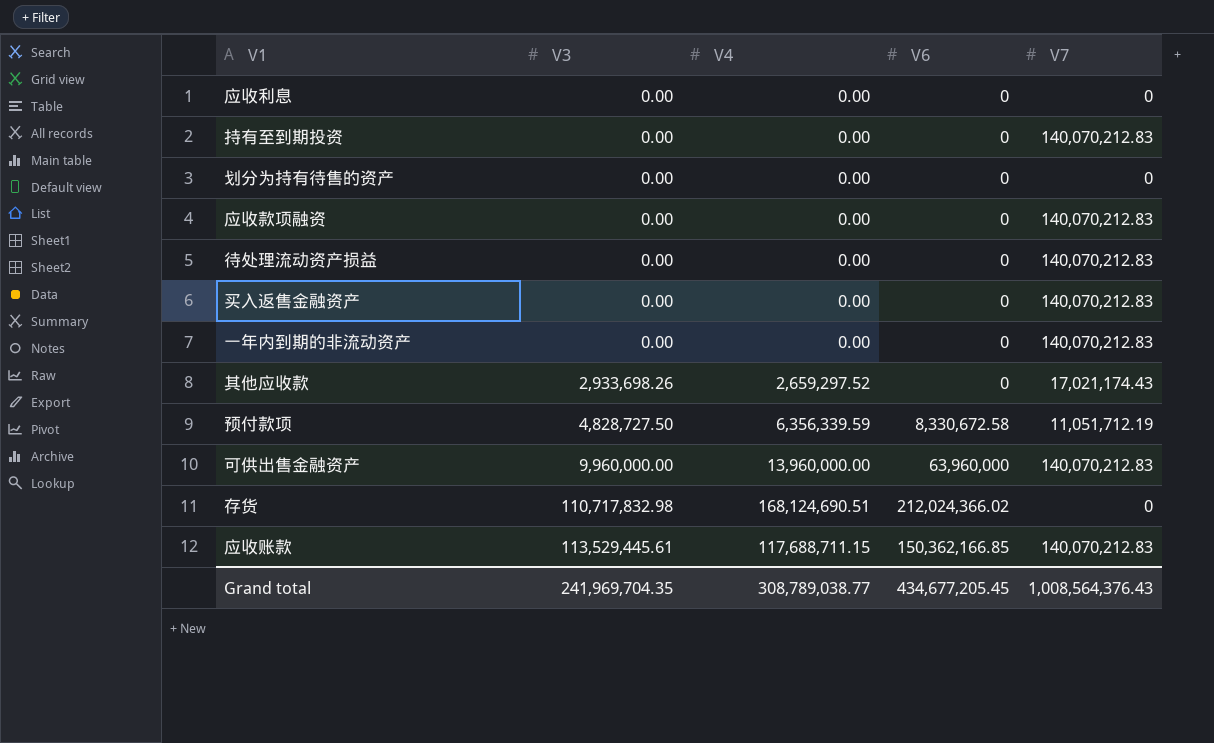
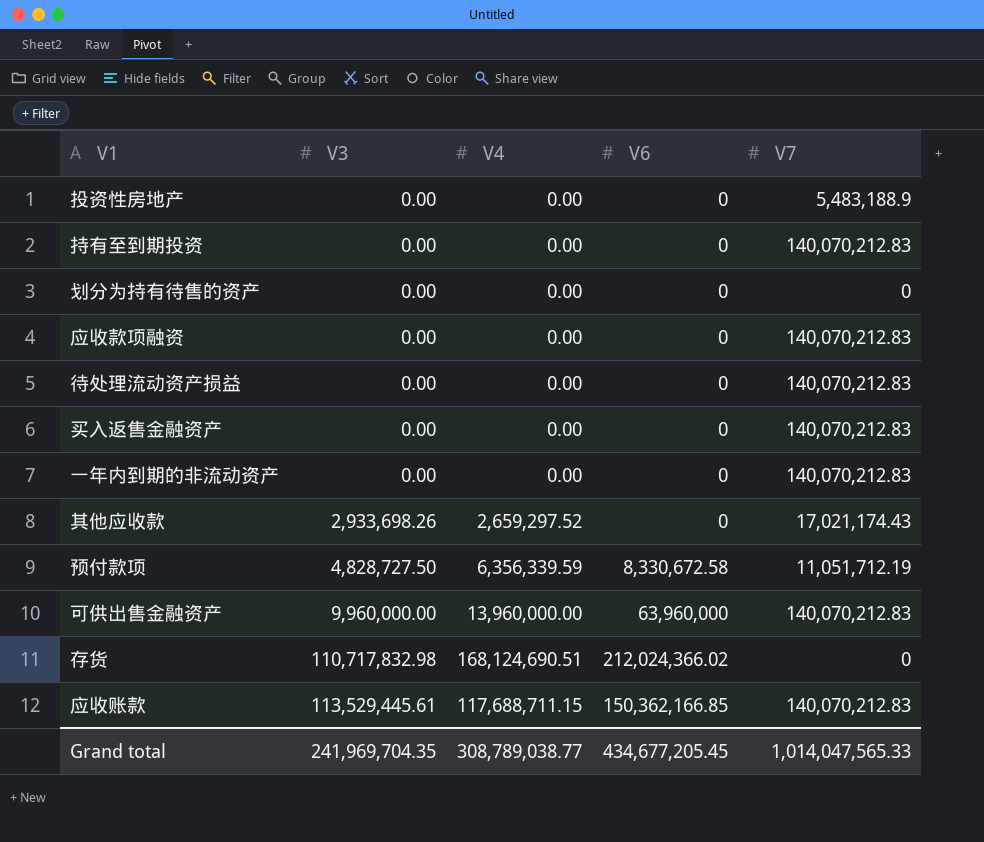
row 应收利息: 0.00 | 0.00 | 0 | 0 -> none
row 投资性房地产: none -> 0.00 | 0.00 | 0 | 5,483,188.9
Grand total | V7: 1,008,564,376.43 -> 1,014,047,565.33

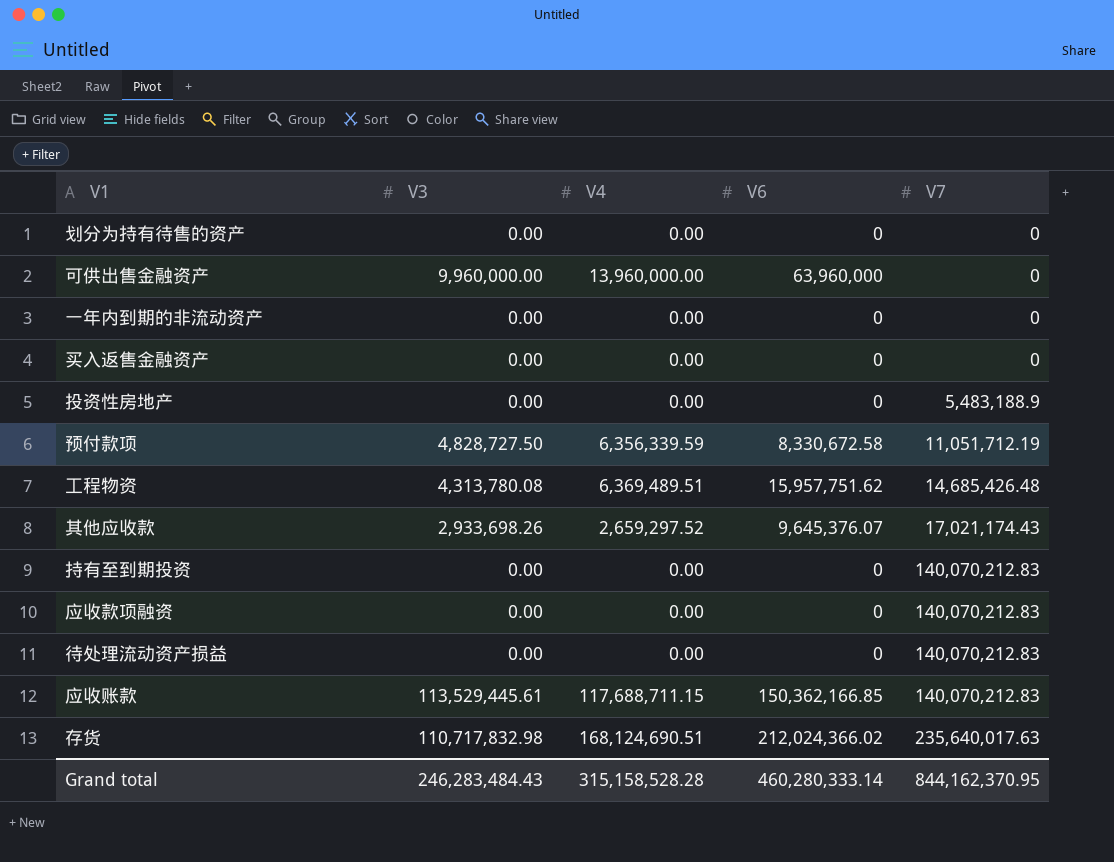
row order: V3 ascending -> V7 ascending
可供出售金融资产 | V7: 140,070,212.83 -> 0
一年内到期的非流动资产 | V7: 140,070,212.83 -> 0
买入返售金融资产 | V7: 140,070,212.83 -> 0
row 工程物资: none -> 4,313,780.08 | 6,369,489.51 | 15,957,751.62 | 14,685,426.48
其他应收款 | V6: 0 -> 9,645,376.07
存货 | V7: 0 -> 235,640,017.63
Grand total | V3: 241,969,704.35 -> 246,283,484.43
Grand total | V4: 308,789,038.77 -> 315,158,528.28
Grand total | V6: 434,677,205.45 -> 460,280,333.14
Grand total | V7: 1,014,047,565.33 -> 844,162,370.95

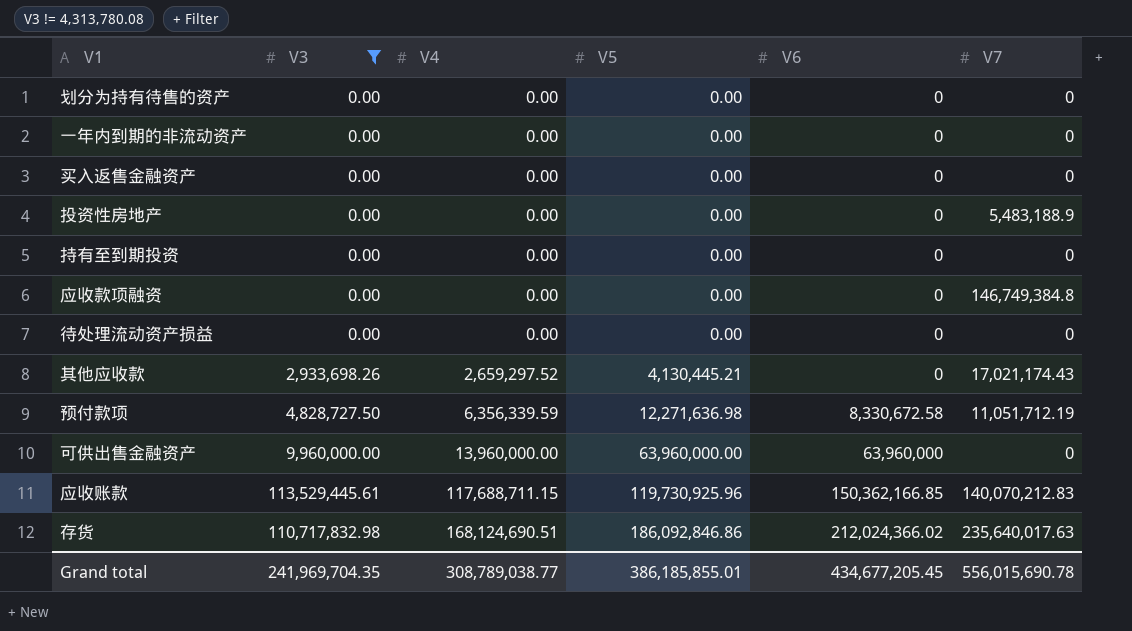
filter: none -> V3 != 4,313,780.08
row order: V7 ascending -> V4 ascending
column V5 | position: none -> 4
持有至到期投资 | V7: 140,070,212.83 -> 0
应收款项融资 | V7: 140,070,212.83 -> 146,749,384.8
待处理流动资产损益 | V7: 140,070,212.83 -> 0
其他应收款 | V6: 9,645,376.07 -> 0
Grand total | V3: 246,283,484.43 -> 241,969,704.35
Grand total | V4: 315,158,528.28 -> 308,789,038.77
Grand total | V6: 460,280,333.14 -> 434,677,205.45
Grand total | V7: 844,162,370.95 -> 556,015,690.78

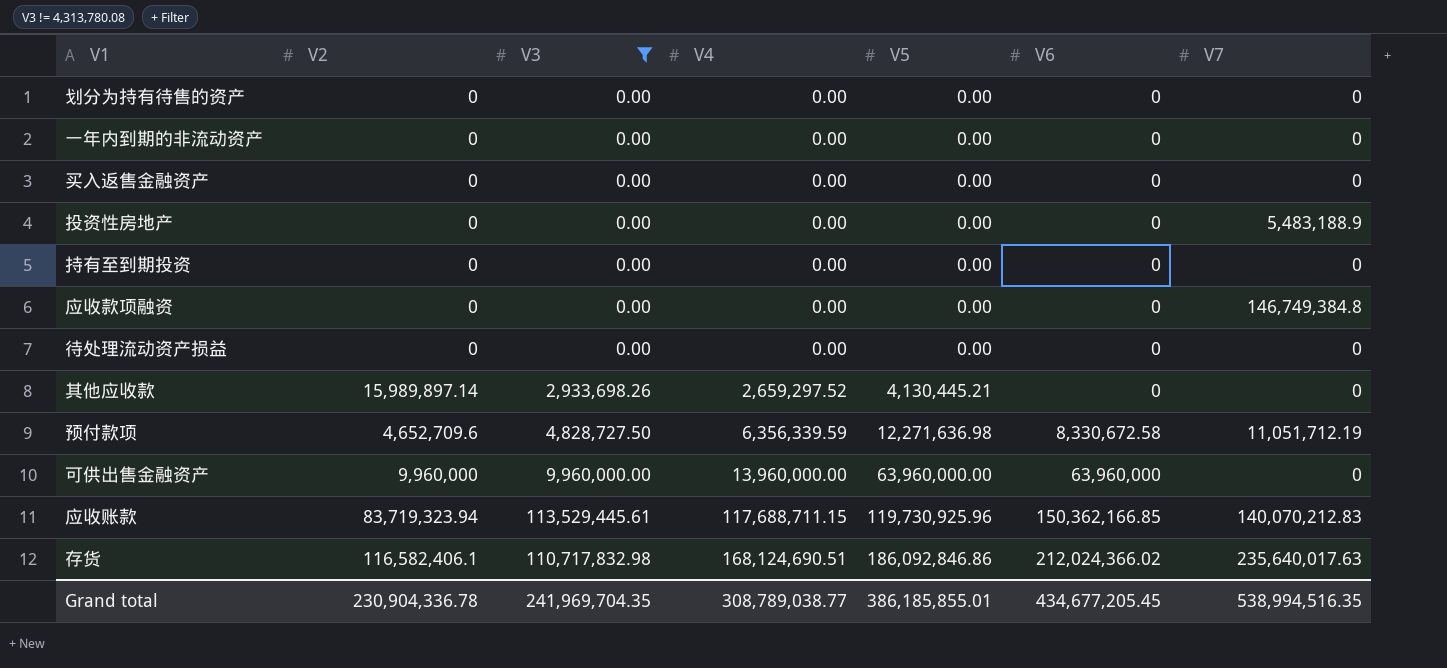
column V2 | position: none -> 2
其他应收款 | V7: 17,021,174.43 -> 0
Grand total | V7: 556,015,690.78 -> 538,994,516.35

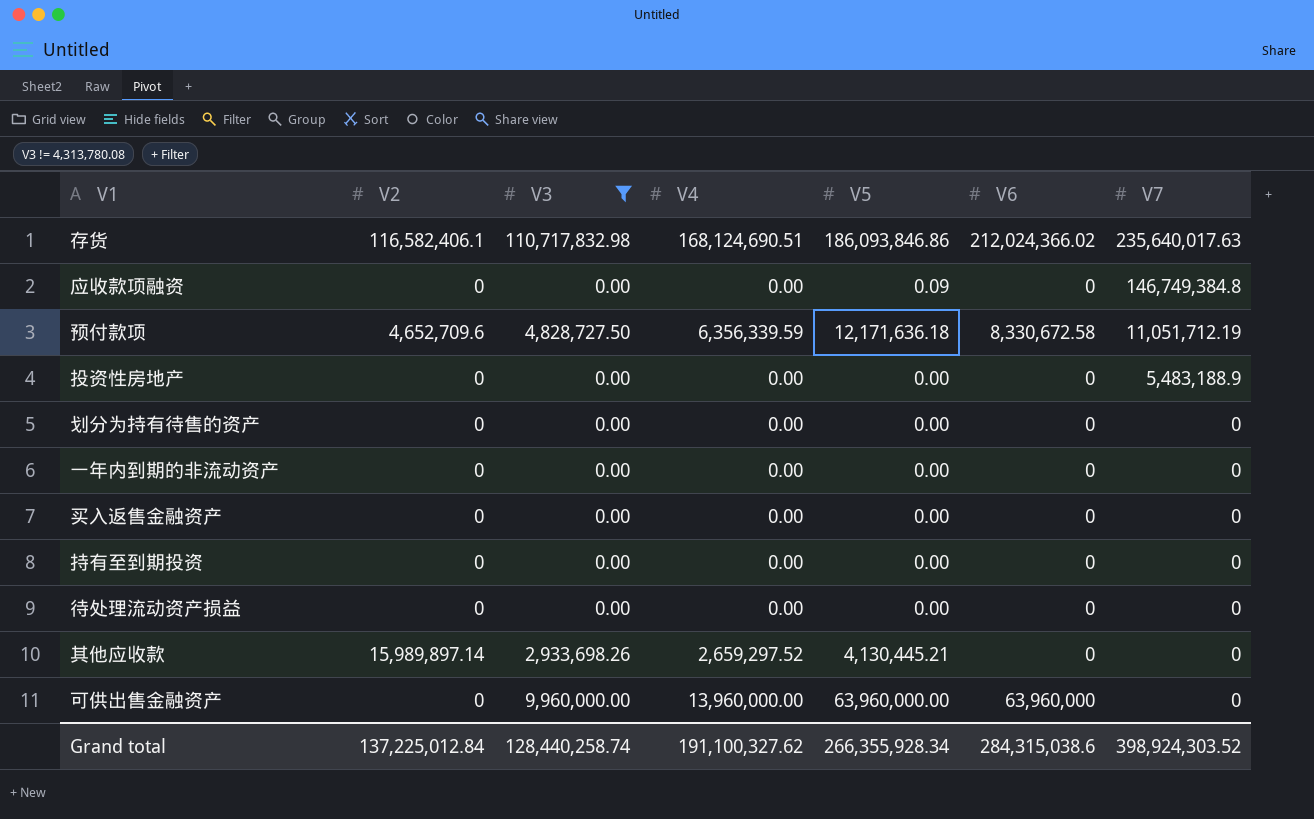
row order: V4 ascending -> V7 descending
row 应收账款: 83,719,323.94 | 113,529,445.61 | 117,688,711.15 | 119,730,925.96 | 150,362,166.85 | 140,070,212.83 -> none
存货 | V5: 186,092,846.86 -> 186,093,846.86
应收款项融资 | V5: 0.00 -> 0.09
预付款项 | V5: 12,271,636.98 -> 12,171,636.18
可供出售金融资产 | V2: 9,960,000 -> 0
Grand total | V2: 230,904,336.78 -> 137,225,012.84
Grand total | V3: 241,969,704.35 -> 128,440,258.74
Grand total | V4: 308,789,038.77 -> 191,100,327.62
Grand total | V5: 386,185,855.01 -> 266,355,928.34
Grand total | V6: 434,677,205.45 -> 284,315,038.6
Grand total | V7: 538,994,516.35 -> 398,924,303.52

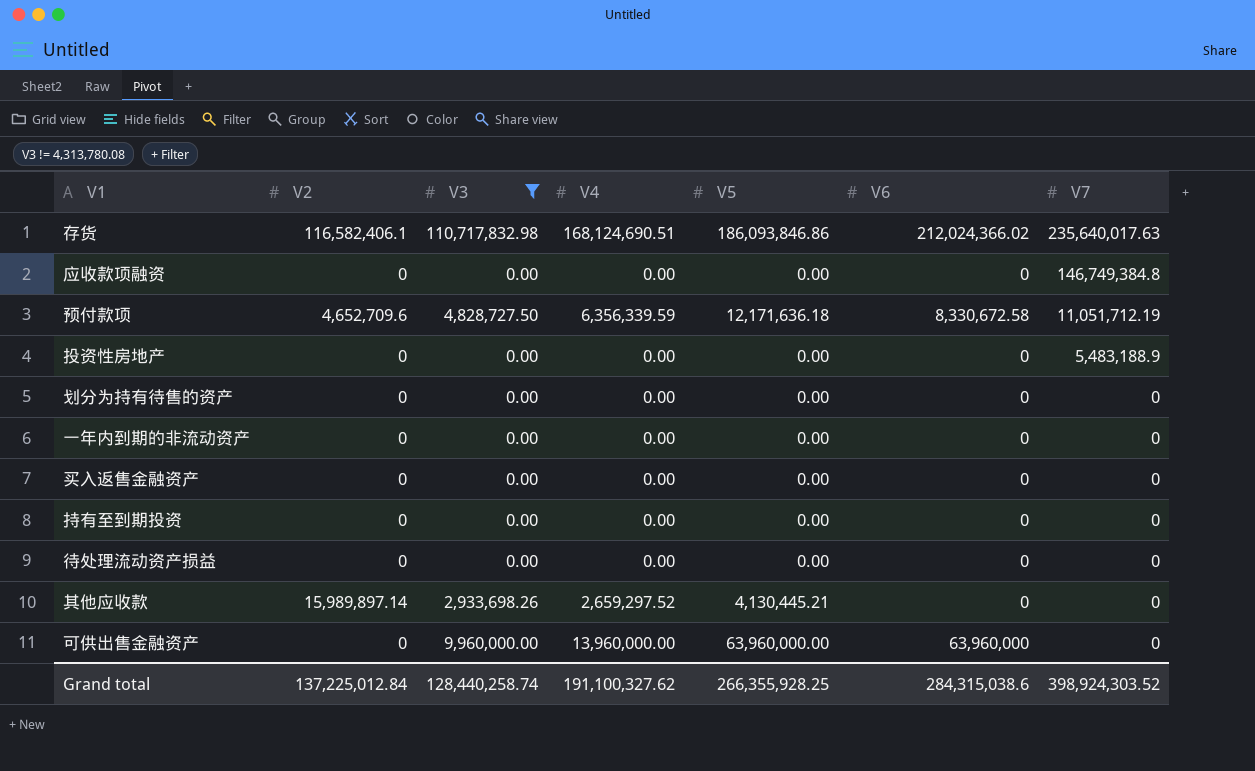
应收款项融资 | V5: 0.09 -> 0.00
Grand total | V5: 266,355,928.34 -> 266,355,928.25

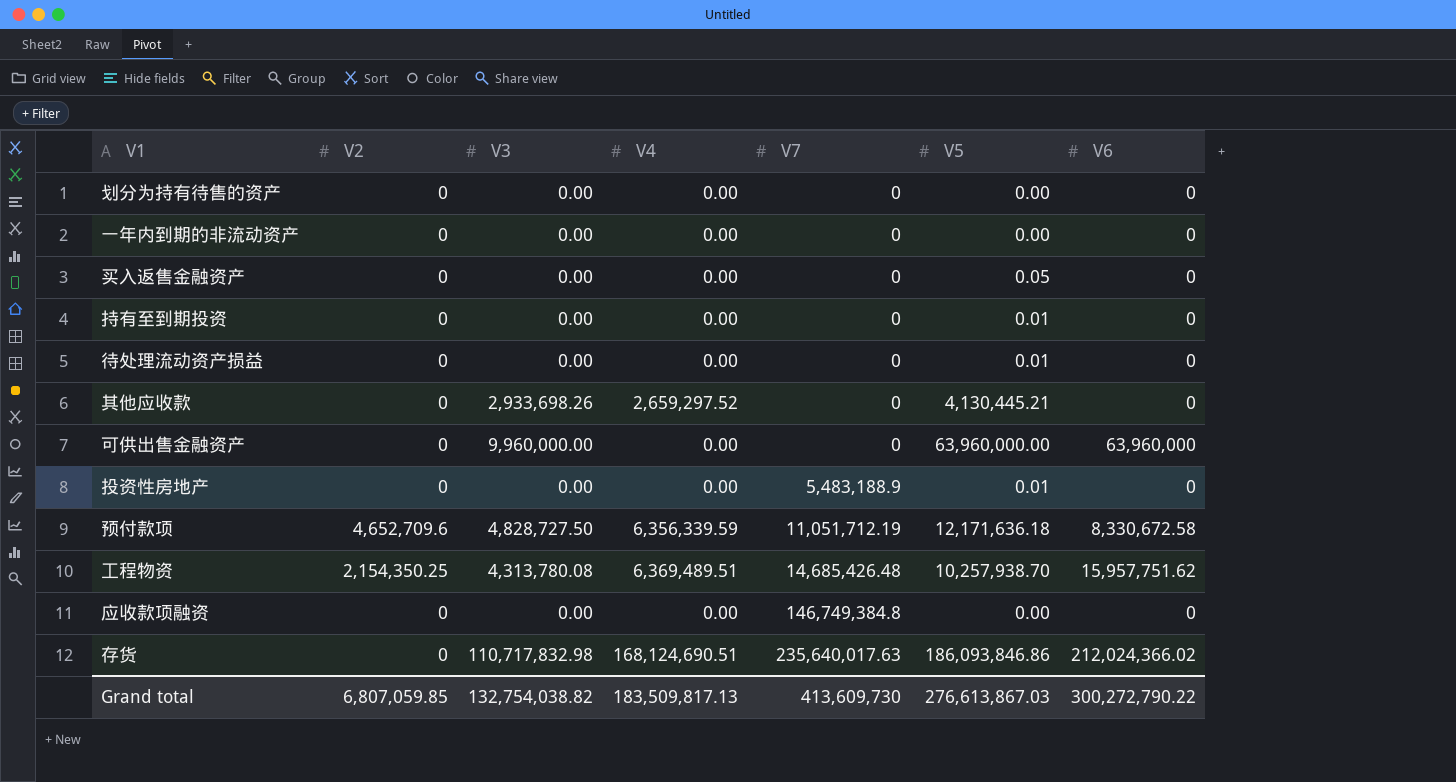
filter: V3 != 4,313,780.08 -> none
row order: V7 descending -> V7 ascending
column V7 | position: 7 -> 5
买入返售金融资产 | V5: 0.00 -> 0.05
持有至到期投资 | V5: 0.00 -> 0.01
待处理流动资产损益 | V5: 0.00 -> 0.01
其他应收款 | V2: 15,989,897.14 -> 0
可供出售金融资产 | V4: 13,960,000.00 -> 0.00
投资性房地产 | V5: 0.00 -> 0.01
存货 | V2: 116,582,406.1 -> 0
Grand total | V2: 137,225,012.84 -> 6,807,059.85
Grand total | V3: 128,440,258.74 -> 132,754,038.82
Grand total | V4: 191,100,327.62 -> 183,509,817.13
Grand total | V7: 398,924,303.52 -> 413,609,730
Grand total | V5: 266,355,928.25 -> 276,613,867.03
Grand total | V6: 284,315,038.6 -> 300,272,790.22

